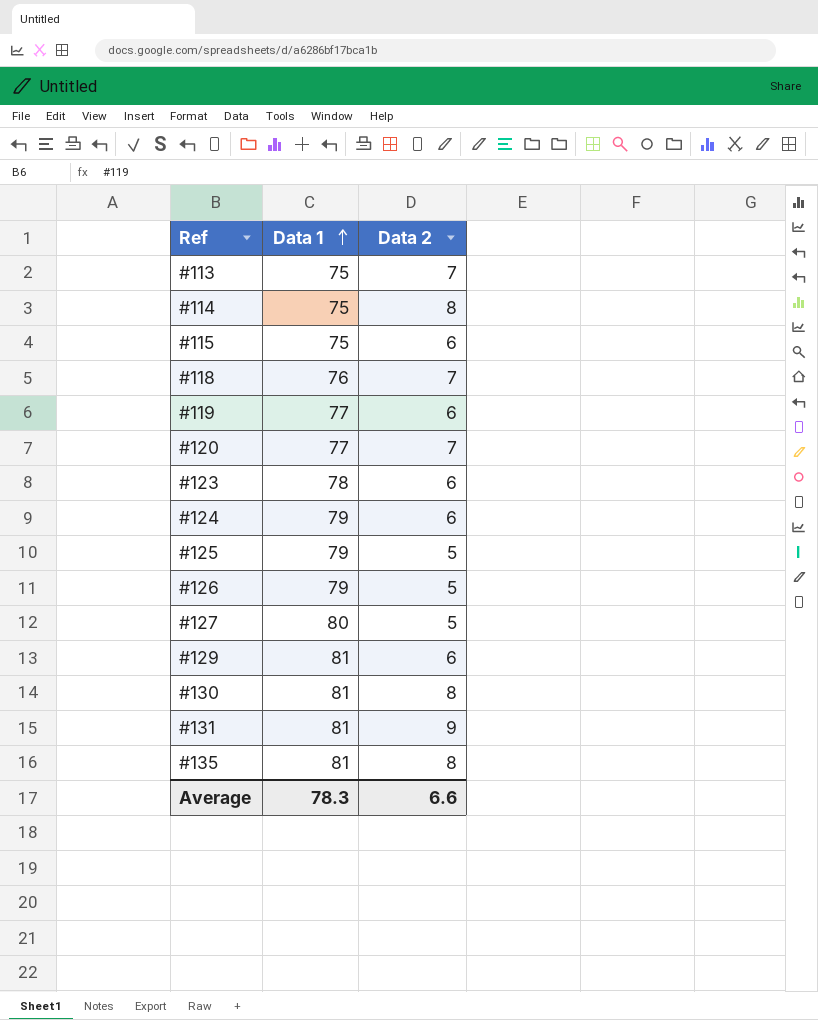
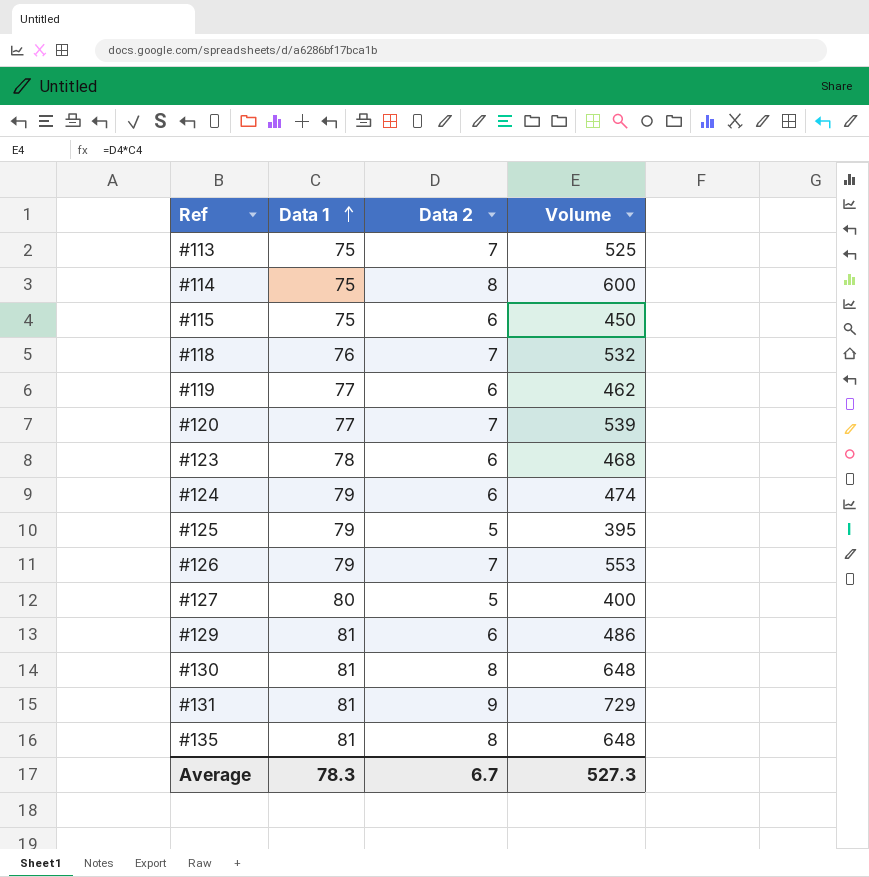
column Volume | formula: none -> [Data 1] * [Data 2]
#126 | Data 2: 5 -> 7
Average | Data 2: 6.6 -> 6.7

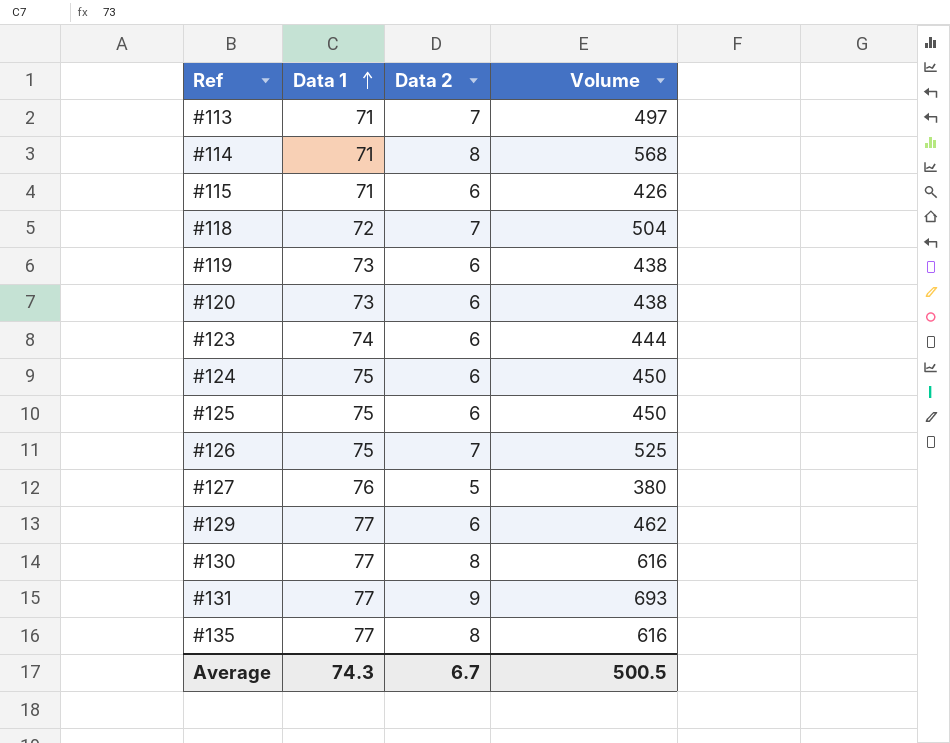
#113 | Data 1: 75 -> 71
#113 | Volume: 525 -> 497
#114 | Data 1: 75 -> 71
#114 | Volume: 600 -> 568
#115 | Data 1: 75 -> 71
#115 | Volume: 450 -> 426
#118 | Data 1: 76 -> 72
#118 | Volume: 532 -> 504
#119 | Data 1: 77 -> 73
#119 | Volume: 462 -> 438
#120 | Data 1: 77 -> 73
#120 | Data 2: 7 -> 6
#120 | Volume: 539 -> 438
#123 | Data 1: 78 -> 74
#123 | Volume: 468 -> 444
#124 | Data 1: 79 -> 75
#124 | Volume: 474 -> 450
#125 | Data 1: 79 -> 75
#125 | Data 2: 5 -> 6
#125 | Volume: 395 -> 450
#126 | Data 1: 79 -> 75
#126 | Volume: 553 -> 525
#127 | Data 1: 80 -> 76
#127 | Volume: 400 -> 380
#129 | Data 1: 81 -> 77
#129 | Volume: 486 -> 462
#130 | Data 1: 81 -> 77
#130 | Volume: 648 -> 616
#131 | Data 1: 81 -> 77
#131 | Volume: 729 -> 693
#135 | Data 1: 81 -> 77
#135 | Volume: 648 -> 616
Average | Data 1: 78.3 -> 74.3
Average | Volume: 527.3 -> 500.5

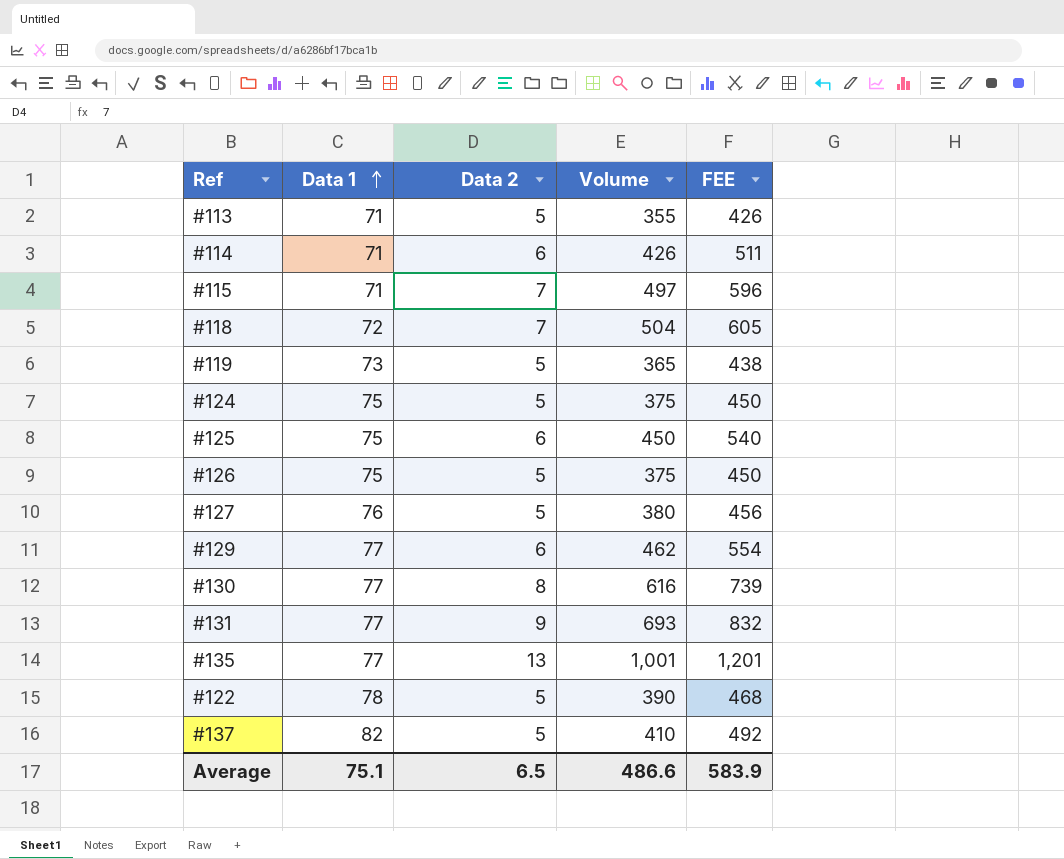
column FEE | formula: none -> [Volume] * 1.2
row #120: 73 | 6 | 438 -> none
row #123: 74 | 6 | 444 -> none
#113 | Data 2: 7 -> 5
#113 | Volume: 497 -> 355
#114 | Data 2: 8 -> 6
#114 | Volume: 568 -> 426
#115 | Data 2: 6 -> 7
#115 | Volume: 426 -> 497
#119 | Data 2: 6 -> 5
#119 | Volume: 438 -> 365
#124 | Data 2: 6 -> 5
#124 | Volume: 450 -> 375
#126 | Data 2: 7 -> 5
#126 | Volume: 525 -> 375
#135 | Data 2: 8 -> 13
#135 | Volume: 616 -> 1,001
row #122: none -> 78 | 5 | 390 | 468
row #137: none -> 82 | 5 | 410 | 492
Average | Data 1: 74.3 -> 75.1
Average | Data 2: 6.7 -> 6.5
Average | Volume: 500.5 -> 486.6

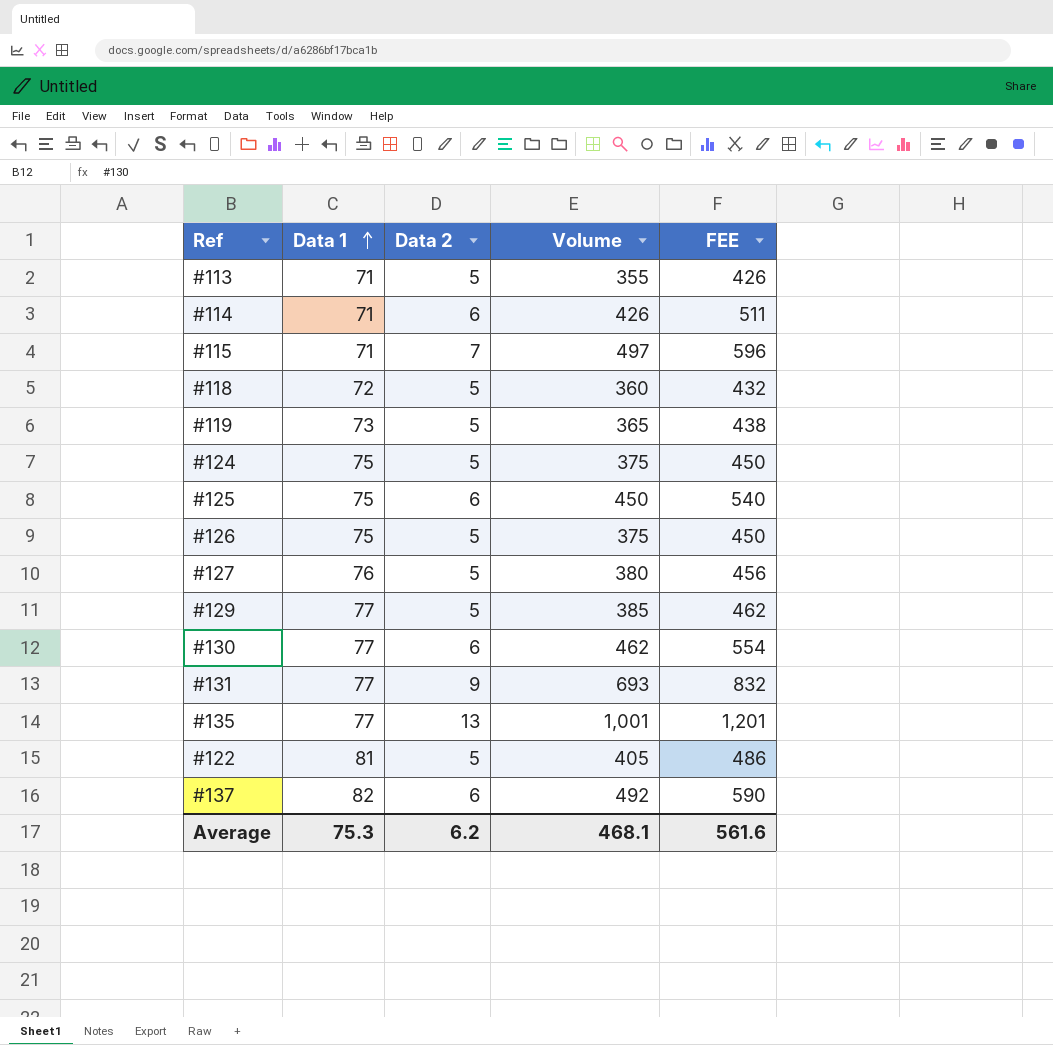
#118 | Data 2: 7 -> 5
#118 | Volume: 504 -> 360
#118 | FEE: 605 -> 432
#129 | Data 2: 6 -> 5
#129 | Volume: 462 -> 385
#129 | FEE: 554 -> 462
#130 | Data 2: 8 -> 6
#130 | Volume: 616 -> 462
#130 | FEE: 739 -> 554
#122 | Data 1: 78 -> 81
#122 | Volume: 390 -> 405
#122 | FEE: 468 -> 486
#137 | Data 2: 5 -> 6
#137 | Volume: 410 -> 492
#137 | FEE: 492 -> 590
Average | Data 1: 75.1 -> 75.3
Average | Data 2: 6.5 -> 6.2
Average | Volume: 486.6 -> 468.1
Average | FEE: 583.9 -> 561.6

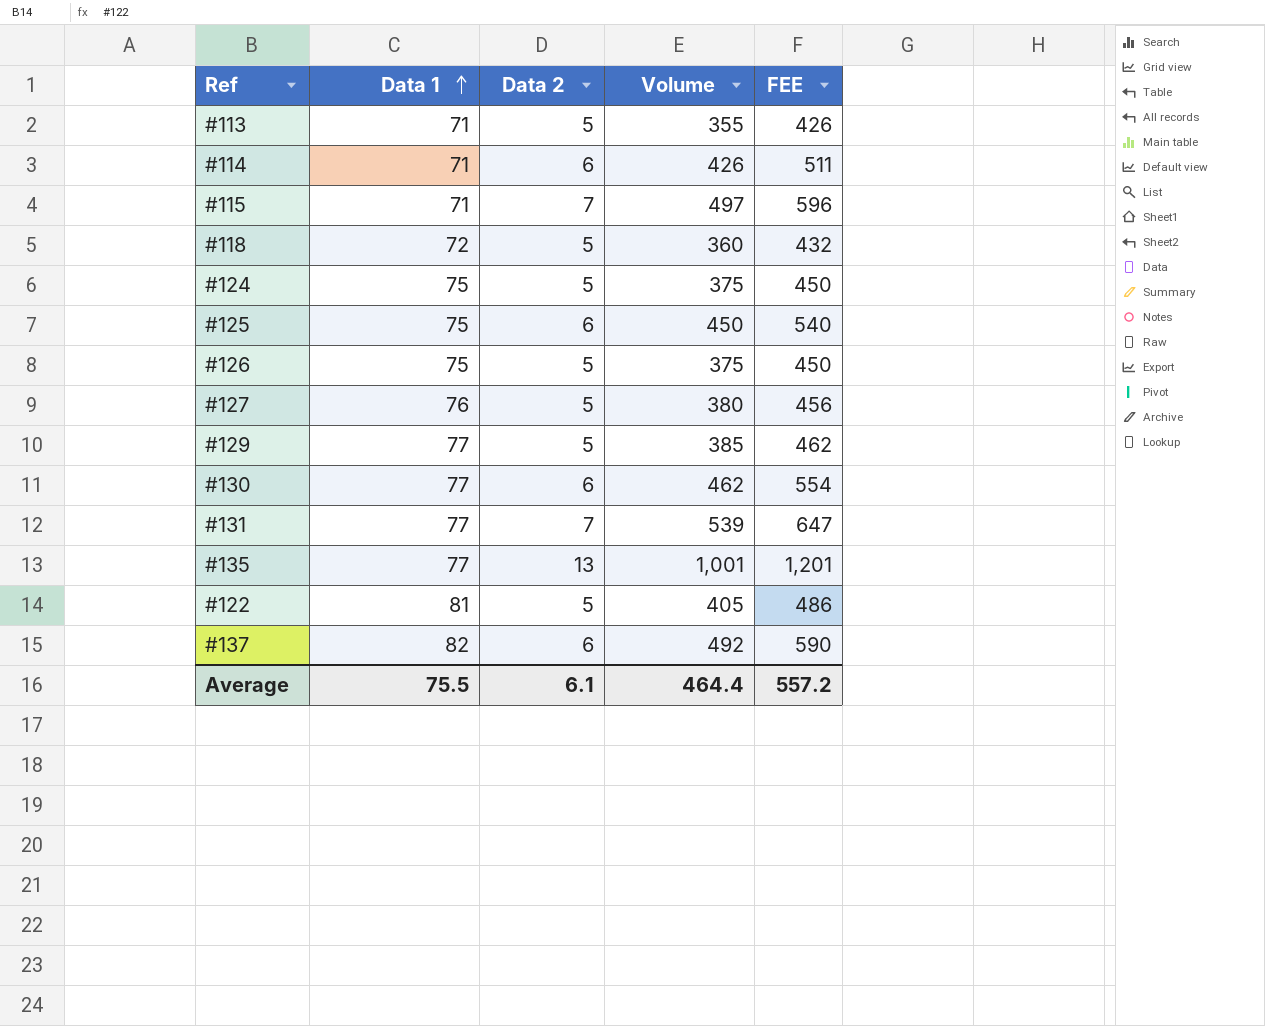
row #119: 73 | 5 | 365 | 438 -> none
#131 | Data 2: 9 -> 7
#131 | Volume: 693 -> 539
#131 | FEE: 832 -> 647
Average | Data 1: 75.3 -> 75.5
Average | Data 2: 6.2 -> 6.1
Average | Volume: 468.1 -> 464.4
Average | FEE: 561.6 -> 557.2

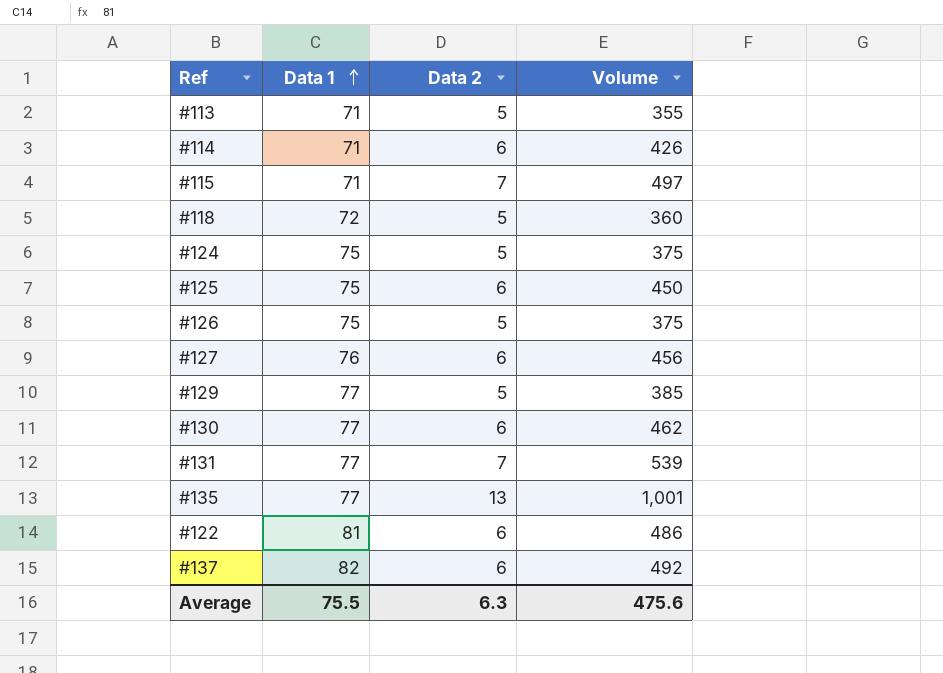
column FEE | formula: [Volume] * 1.2 -> none
#127 | Data 2: 5 -> 6
#127 | Volume: 380 -> 456
#122 | Data 2: 5 -> 6
#122 | Volume: 405 -> 486
Average | Data 2: 6.1 -> 6.3
Average | Volume: 464.4 -> 475.6

